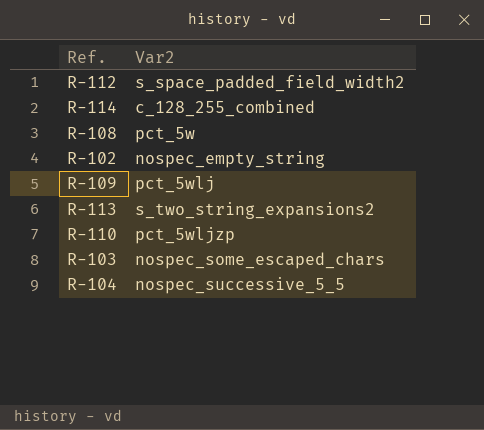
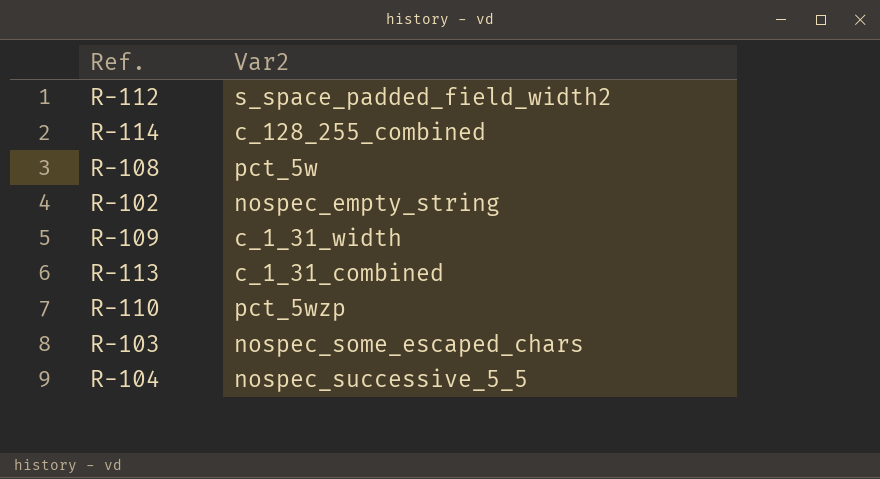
R-109 | Var2: pct_5wlj -> c_1_31_width
R-113 | Var2: s_two_string_expansions2 -> c_1_31_combined
R-110 | Var2: pct_5wljzp -> pct_5wzp

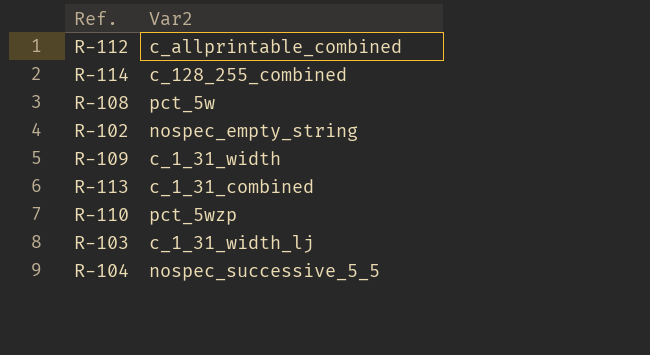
R-112 | Var2: s_space_padded_field_width2 -> c_allprintable_combined
R-103 | Var2: nospec_some_escaped_chars -> c_1_31_width_lj

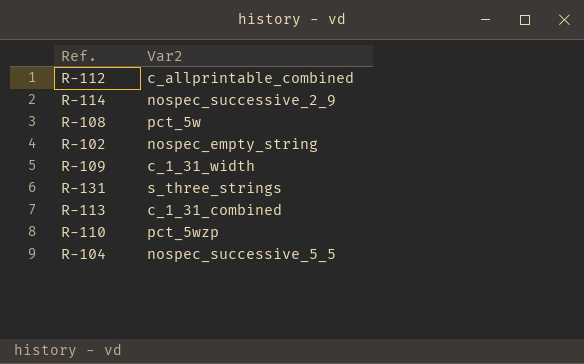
row R-103: c_1_31_width_lj -> none
R-114 | Var2: c_128_255_combined -> nospec_successive_2_9
row R-131: none -> s_three_strings

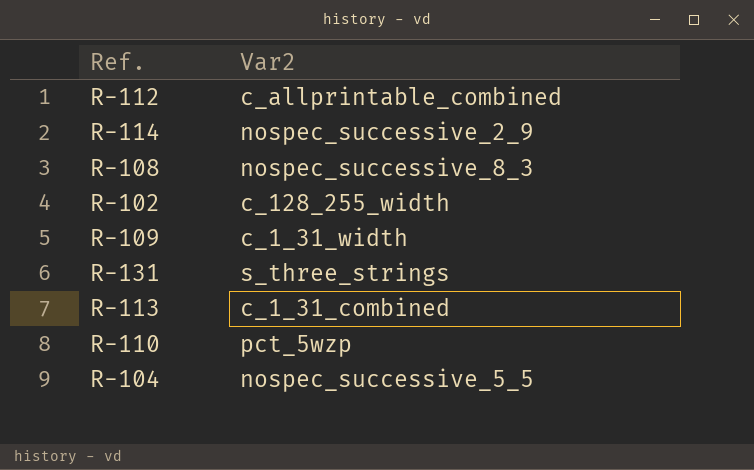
R-108 | Var2: pct_5w -> nospec_successive_8_3
R-102 | Var2: nospec_empty_string -> c_128_255_width

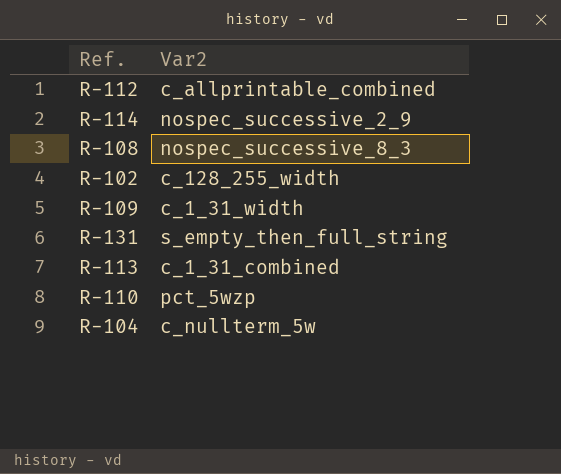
R-131 | Var2: s_three_strings -> s_empty_then_full_string
R-104 | Var2: nospec_successive_5_5 -> c_nullterm_5w

